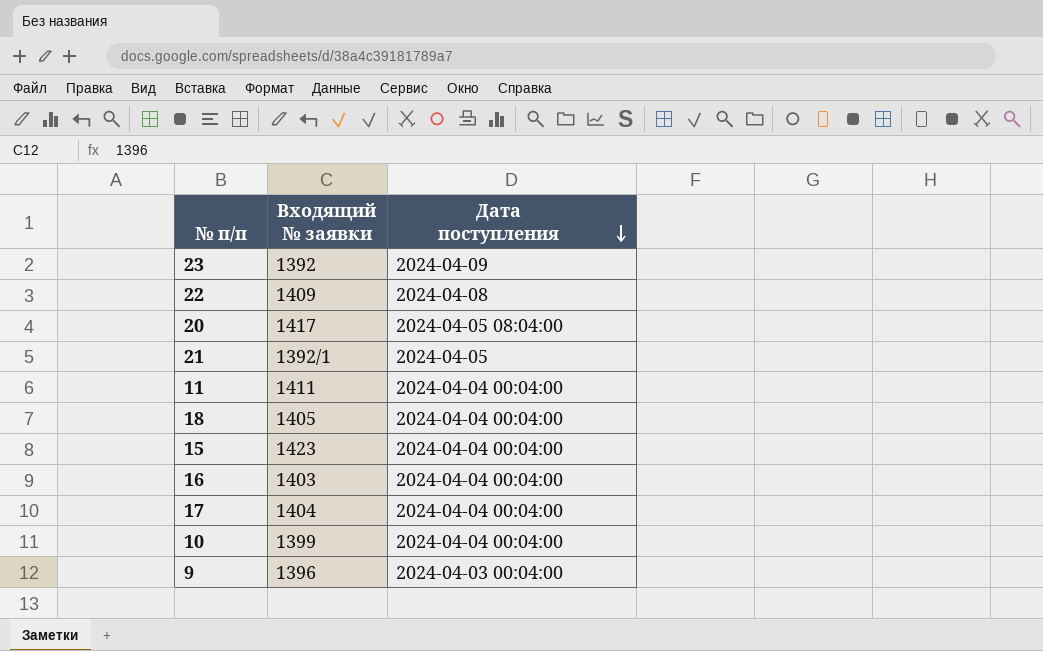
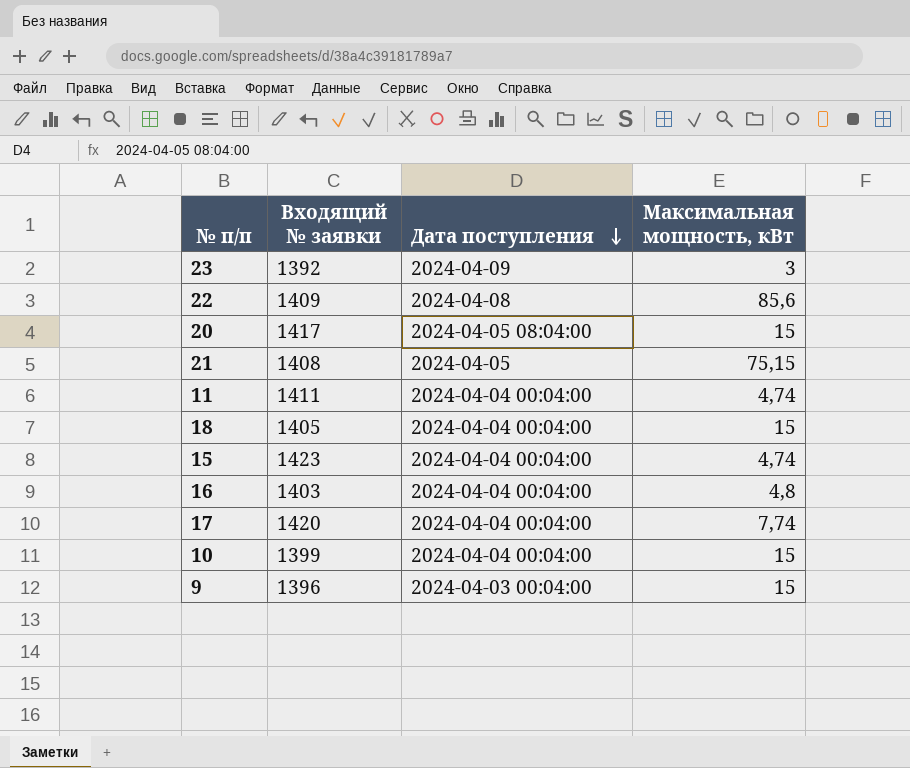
column Максимальная мощность, кВт | position: none -> 4
21 | Входящий № заявки: 1392/1 -> 1408
17 | Входящий № заявки: 1404 -> 1420

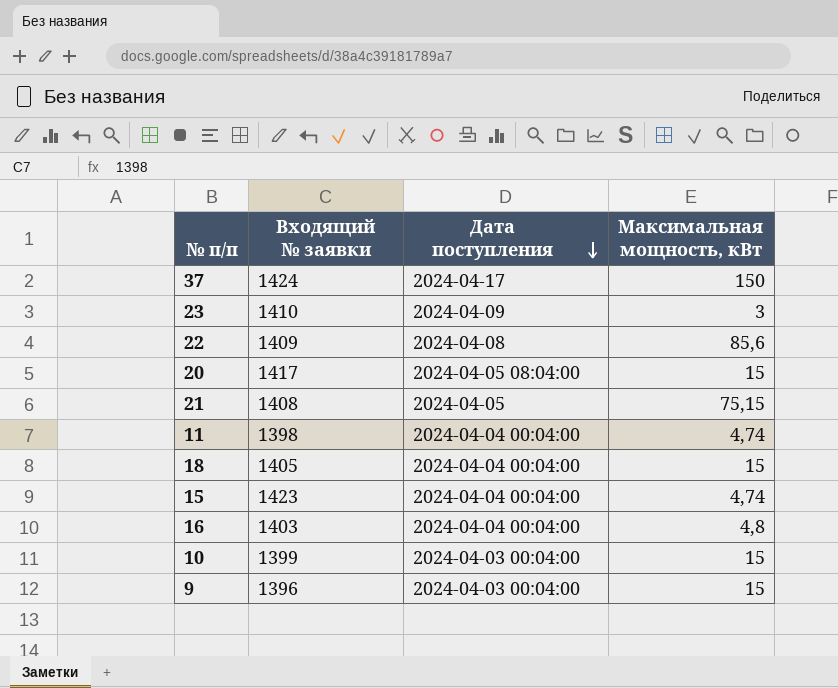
row 17: 1420 | 2024-04-04 00:04:00 | 7,74 -> none
row 37: none -> 1424 | 2024-04-17 | 150
23 | Входящий № заявки: 1392 -> 1410
11 | Входящий № заявки: 1411 -> 1398
10 | Дата поступления: 2024-04-04 00:04:00 -> 2024-04-03 00:04:00

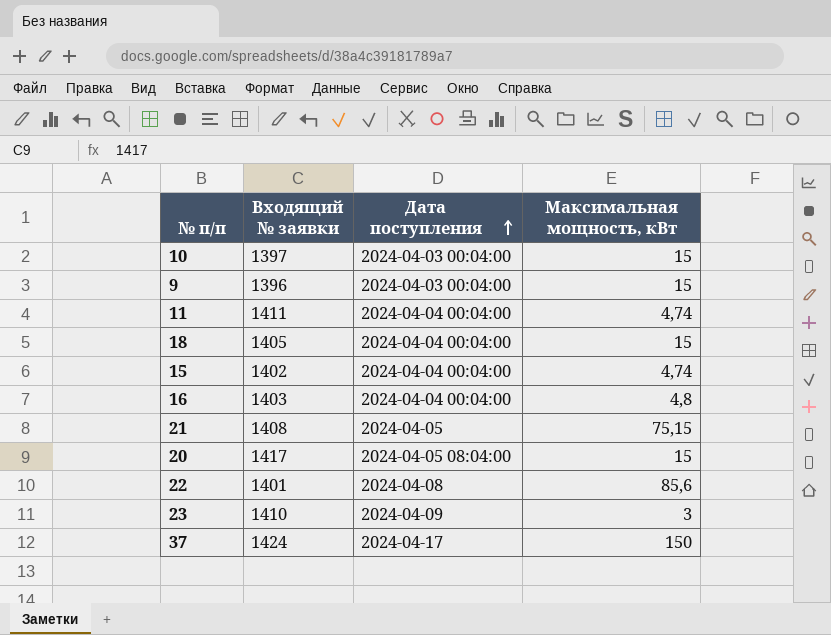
row order: Дата поступления descending -> Дата поступления ascending
10 | Входящий № заявки: 1399 -> 1397
11 | Входящий № заявки: 1398 -> 1411
15 | Входящий № заявки: 1423 -> 1402
22 | Входящий № заявки: 1409 -> 1401

